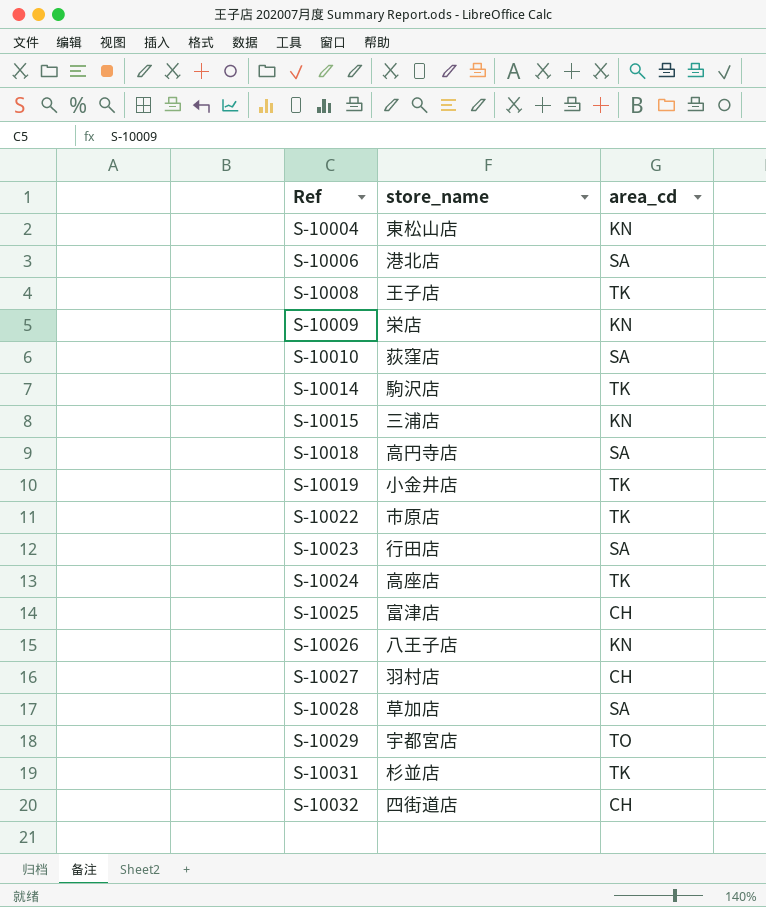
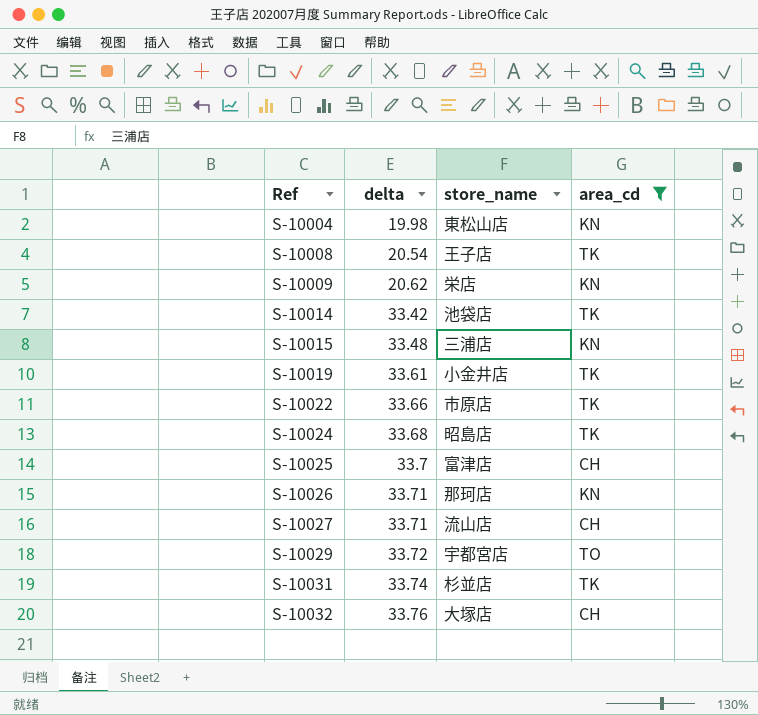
filter: none -> area_cd != SA
column delta | position: none -> 2
S-10014 | store_name: 駒沢店 -> 池袋店
S-10024 | store_name: 高座店 -> 昭島店
S-10026 | store_name: 八王子店 -> 那珂店
S-10027 | store_name: 羽村店 -> 流山店
S-10032 | store_name: 四街道店 -> 大塚店

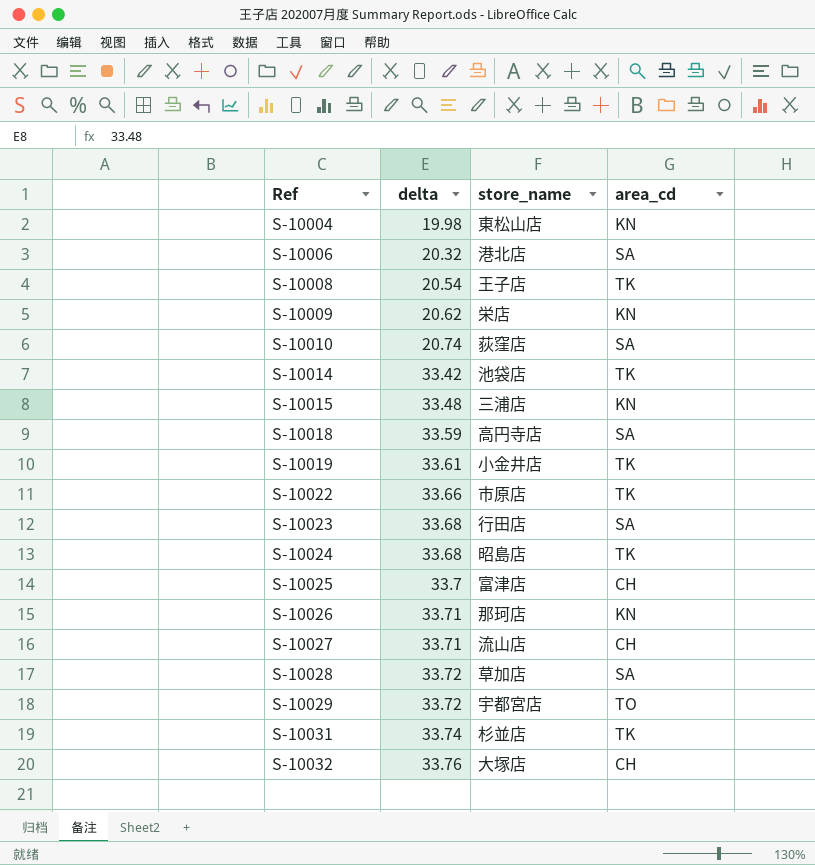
filter: area_cd != SA -> none

